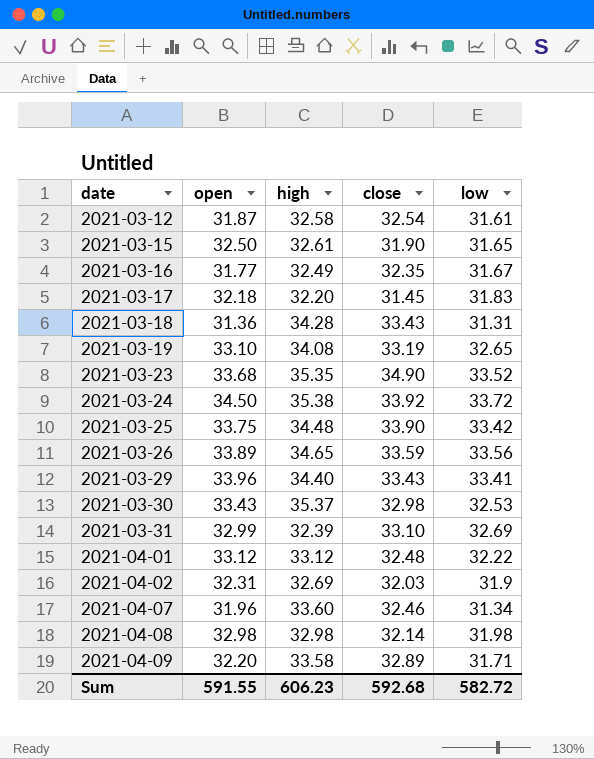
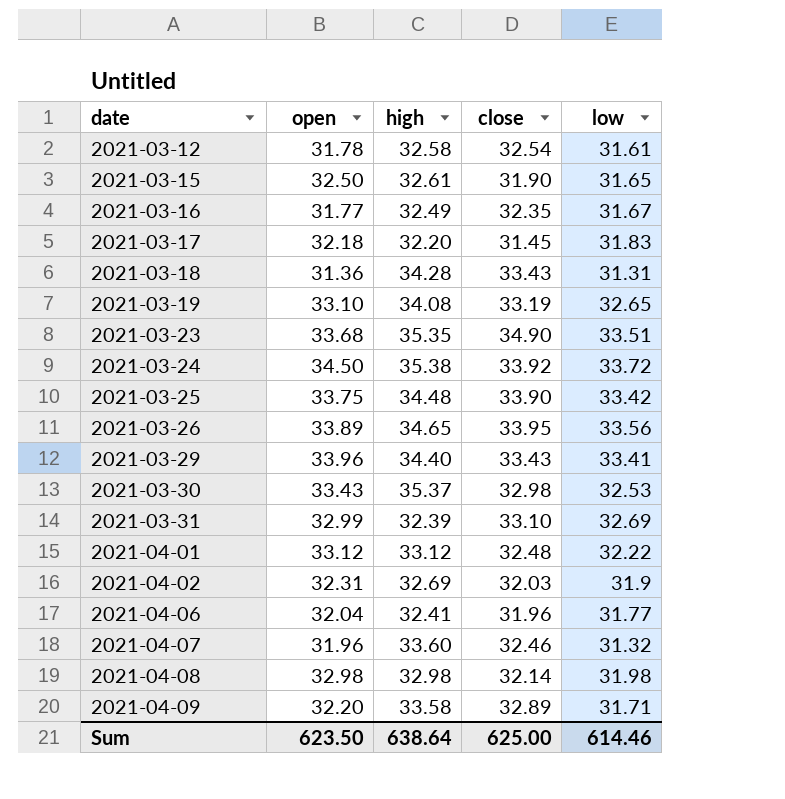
2021-03-12 | open: 31.87 -> 31.78
2021-03-23 | low: 33.52 -> 33.51
2021-03-26 | close: 33.59 -> 33.95
row 2021-04-06: none -> 32.04 | 32.41 | 31.96 | 31.77
2021-04-07 | low: 31.34 -> 31.32
Sum | open: 591.55 -> 623.50
Sum | high: 606.23 -> 638.64
Sum | close: 592.68 -> 625.00
Sum | low: 582.72 -> 614.46

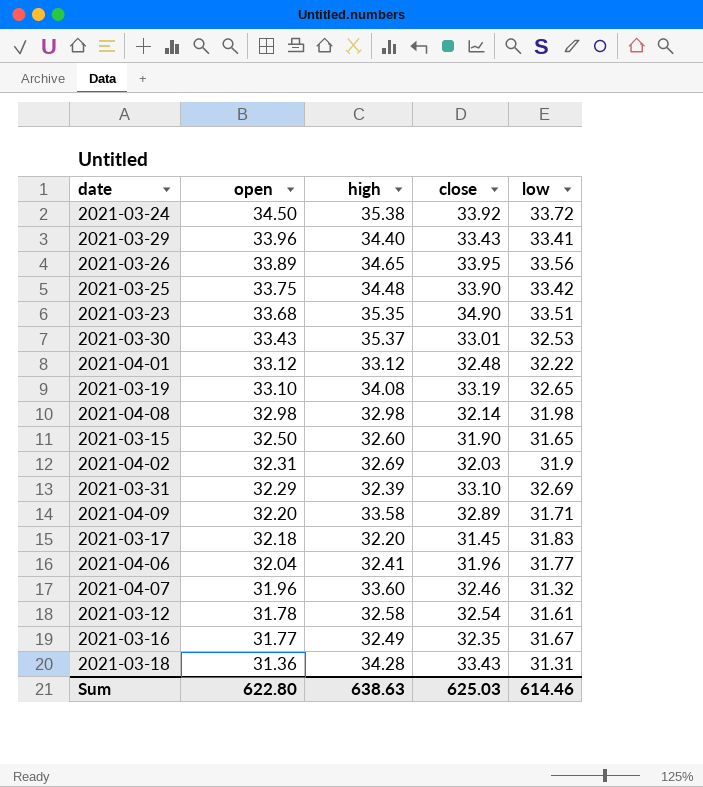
row order: date ascending -> open descending
2021-03-30 | close: 32.98 -> 33.01
2021-03-15 | high: 32.61 -> 32.60
2021-03-31 | open: 32.99 -> 32.29
Sum | open: 623.50 -> 622.80
Sum | high: 638.64 -> 638.63
Sum | close: 625.00 -> 625.03

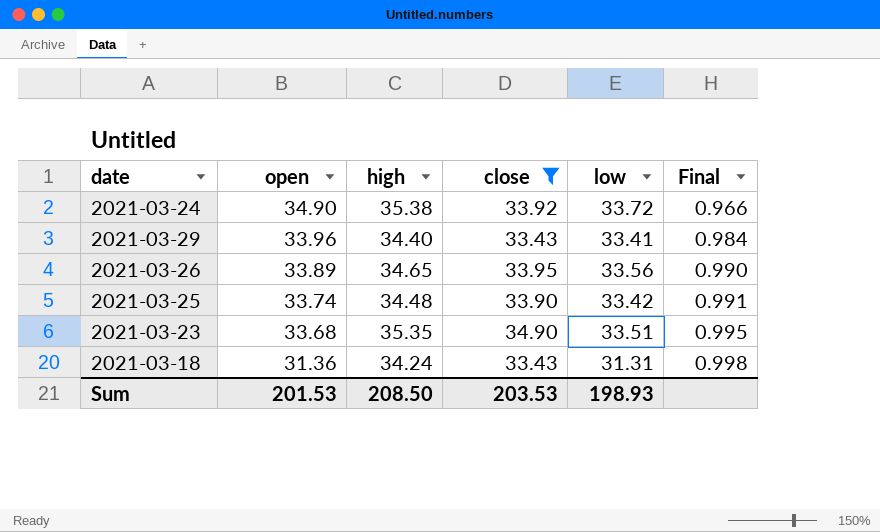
filter: none -> close >= 33.43
column Final | formula: none -> [low] / [open]
2021-03-24 | open: 34.50 -> 34.90
2021-03-25 | open: 33.75 -> 33.74
2021-03-18 | high: 34.28 -> 34.24
Sum | open: 622.80 -> 201.53
Sum | high: 638.63 -> 208.50
Sum | close: 625.03 -> 203.53
Sum | low: 614.46 -> 198.93

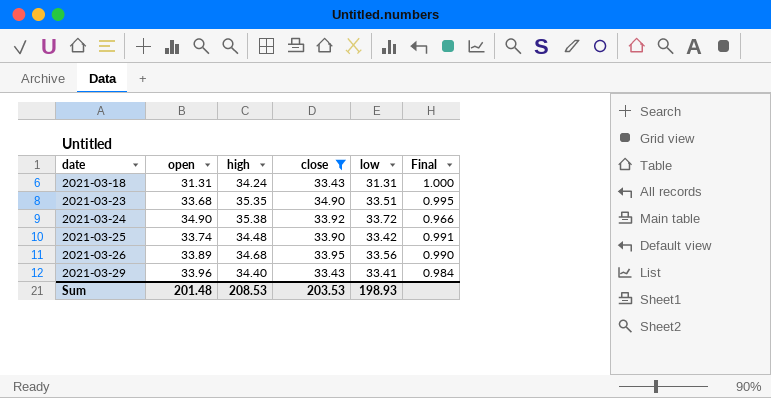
row order: open descending -> date ascending
2021-03-18 | open: 31.36 -> 31.31
2021-03-18 | Final: 0.998 -> 1.000
2021-03-26 | high: 34.65 -> 34.68
Sum | open: 201.53 -> 201.48
Sum | high: 208.50 -> 208.53

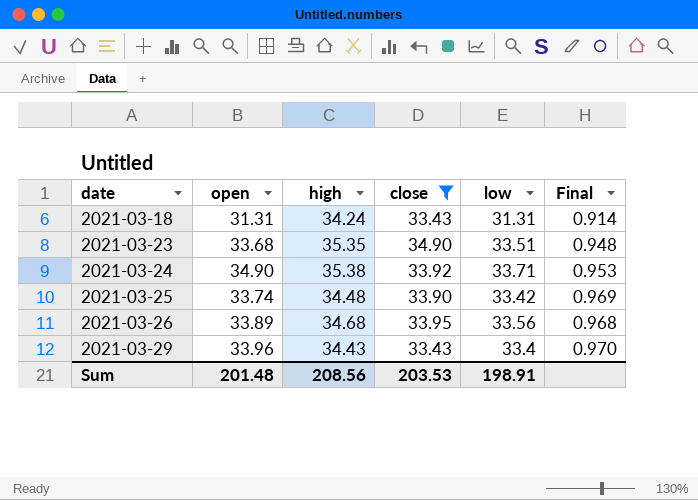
column Final | formula: [low] / [open] -> [low] / [high]
2021-03-24 | low: 33.72 -> 33.71
2021-03-29 | high: 34.40 -> 34.43
2021-03-29 | low: 33.41 -> 33.4
Sum | high: 208.53 -> 208.56
Sum | low: 198.93 -> 198.91

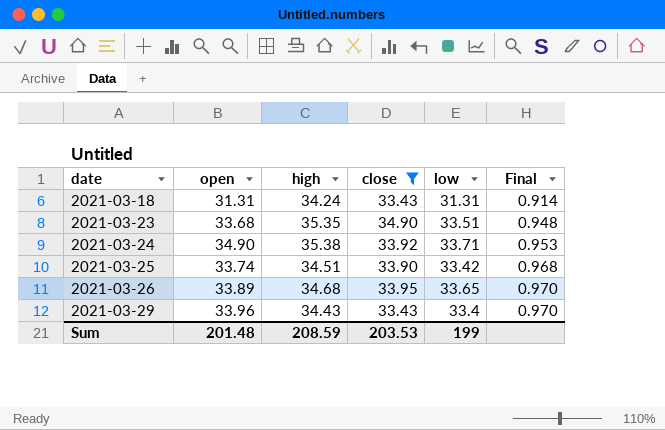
2021-03-25 | high: 34.48 -> 34.51
2021-03-25 | Final: 0.969 -> 0.968
2021-03-26 | low: 33.56 -> 33.65
2021-03-26 | Final: 0.968 -> 0.970
Sum | high: 208.56 -> 208.59
Sum | low: 198.91 -> 199

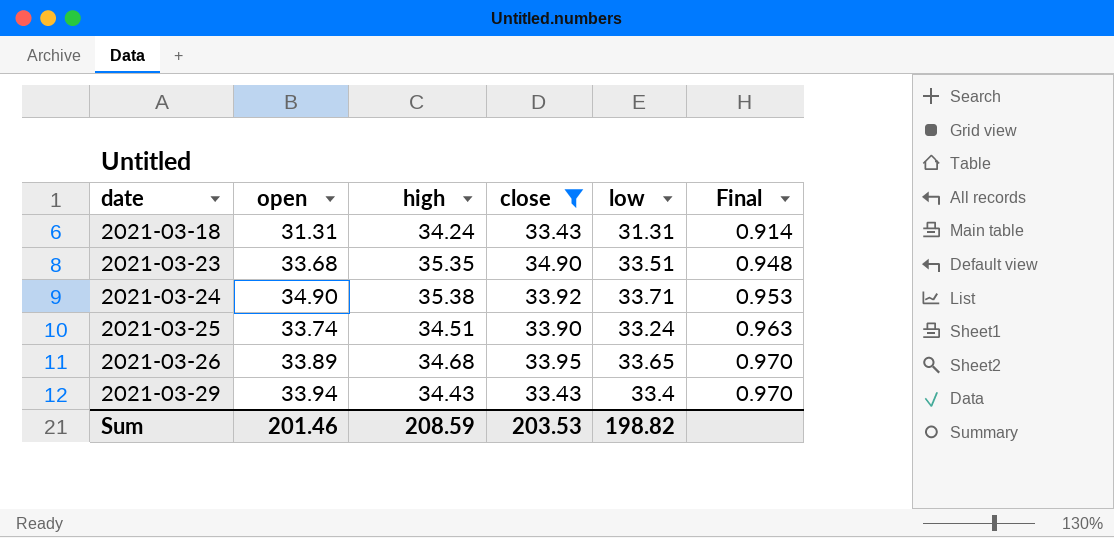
2021-03-25 | low: 33.42 -> 33.24
2021-03-25 | Final: 0.968 -> 0.963
2021-03-29 | open: 33.96 -> 33.94
Sum | open: 201.48 -> 201.46
Sum | low: 199 -> 198.82

